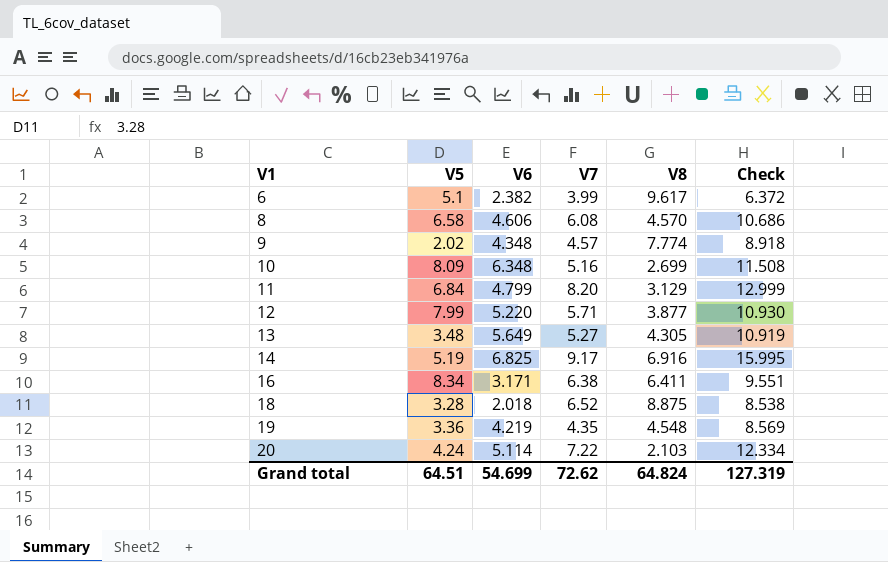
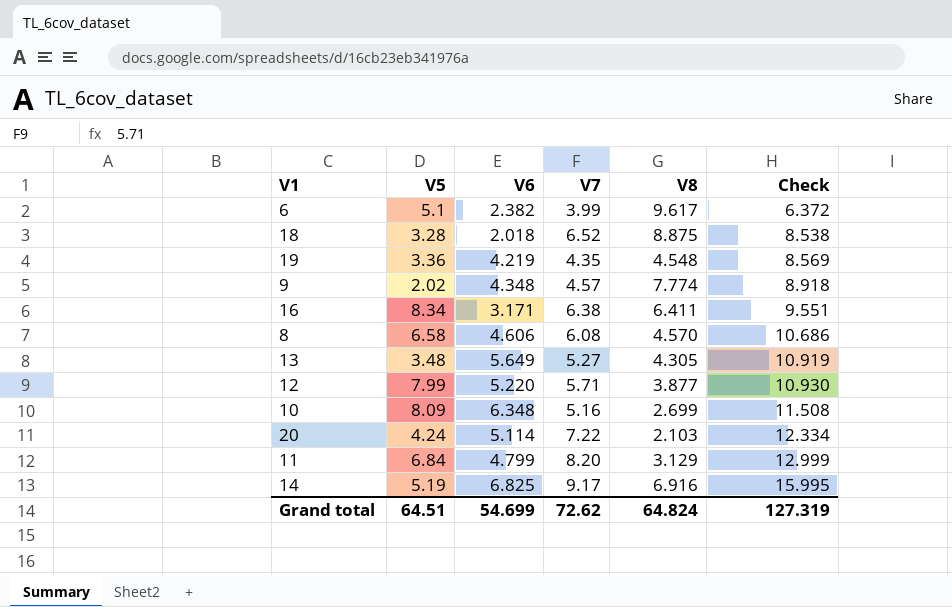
row order: V1 ascending -> Check ascending

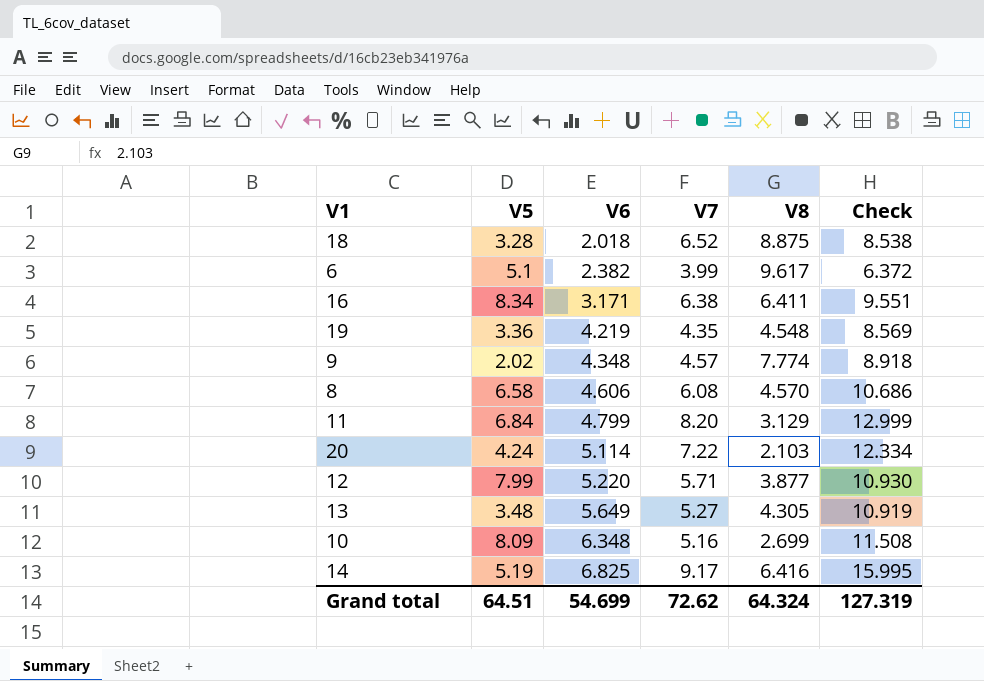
row order: Check ascending -> V6 ascending
14 | V8: 6.916 -> 6.416
Grand total | V8: 64.824 -> 64.324

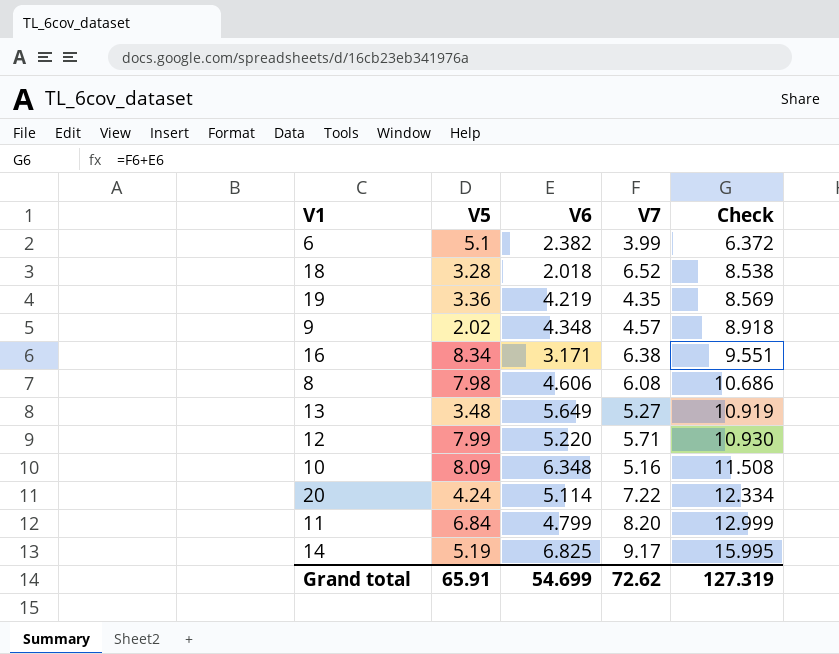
row order: V6 ascending -> Check ascending
column V8 | position: 5 -> none
8 | V5: 6.58 -> 7.98
Grand total | V5: 64.51 -> 65.91

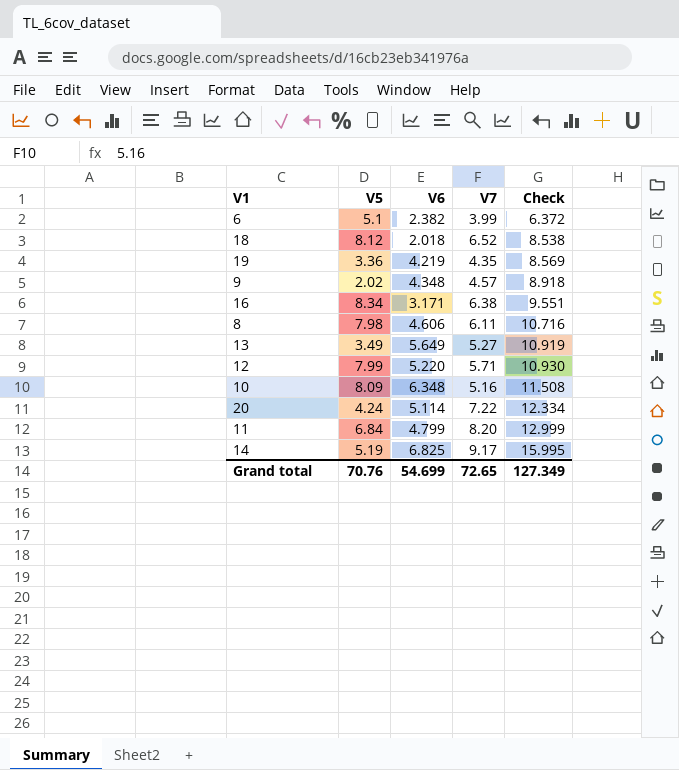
18 | V5: 3.28 -> 8.12
8 | V7: 6.08 -> 6.11
8 | Check: 10.686 -> 10.716
13 | V5: 3.48 -> 3.49
Grand total | V5: 65.91 -> 70.76
Grand total | V7: 72.62 -> 72.65
Grand total | Check: 127.319 -> 127.349

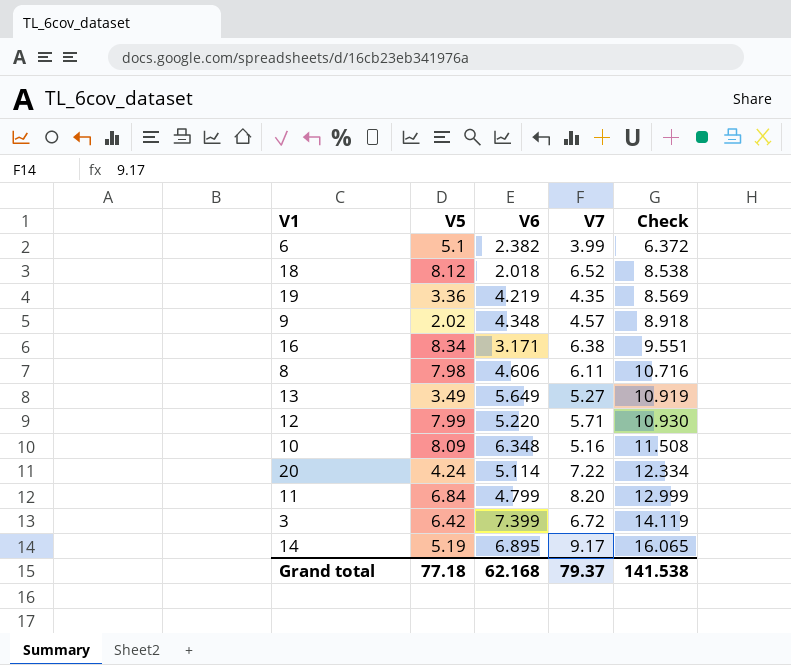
row 3: none -> 6.42 | 7.399 | 6.72 | 14.119
14 | V6: 6.825 -> 6.895
14 | Check: 15.995 -> 16.065
Grand total | V5: 70.76 -> 77.18
Grand total | V6: 54.699 -> 62.168
Grand total | V7: 72.65 -> 79.37
Grand total | Check: 127.349 -> 141.538

